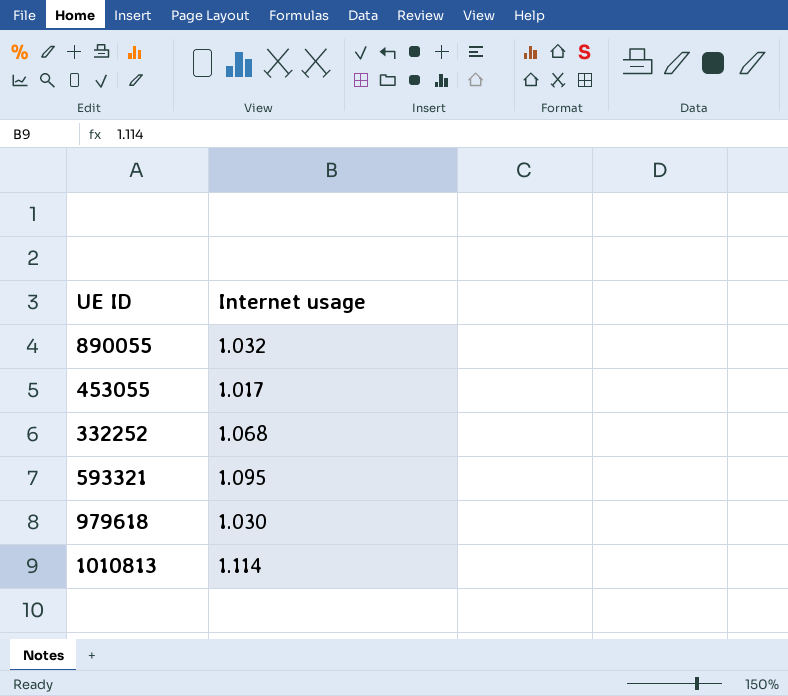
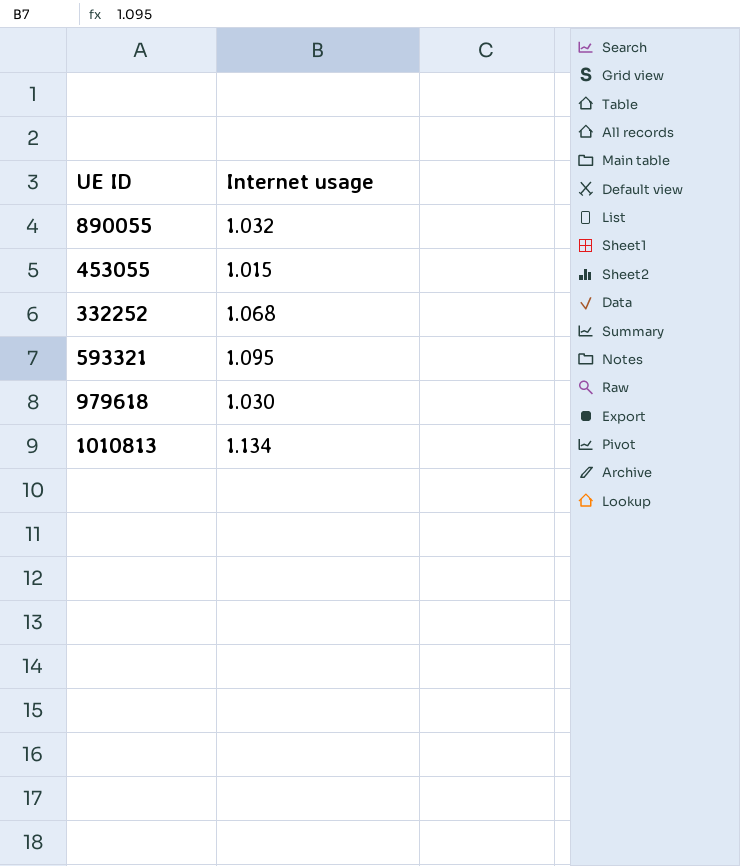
453055 | Internet usage: 1.017 -> 1.015
1010813 | Internet usage: 1.114 -> 1.134

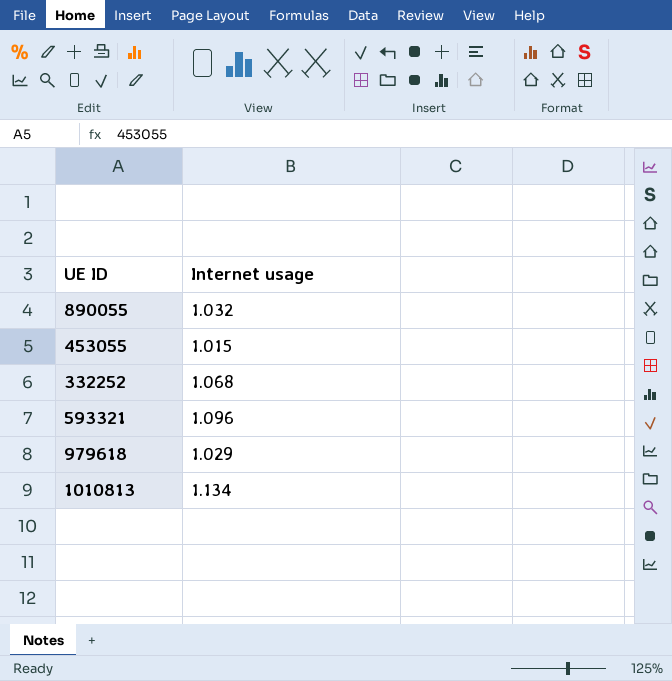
593321 | Internet usage: 1.095 -> 1.096
979618 | Internet usage: 1.030 -> 1.029

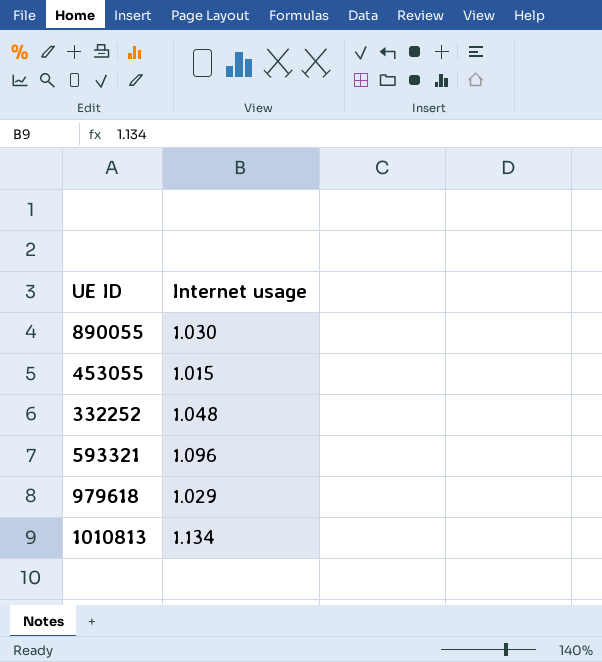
890055 | Internet usage: 1.032 -> 1.030
332252 | Internet usage: 1.068 -> 1.048

